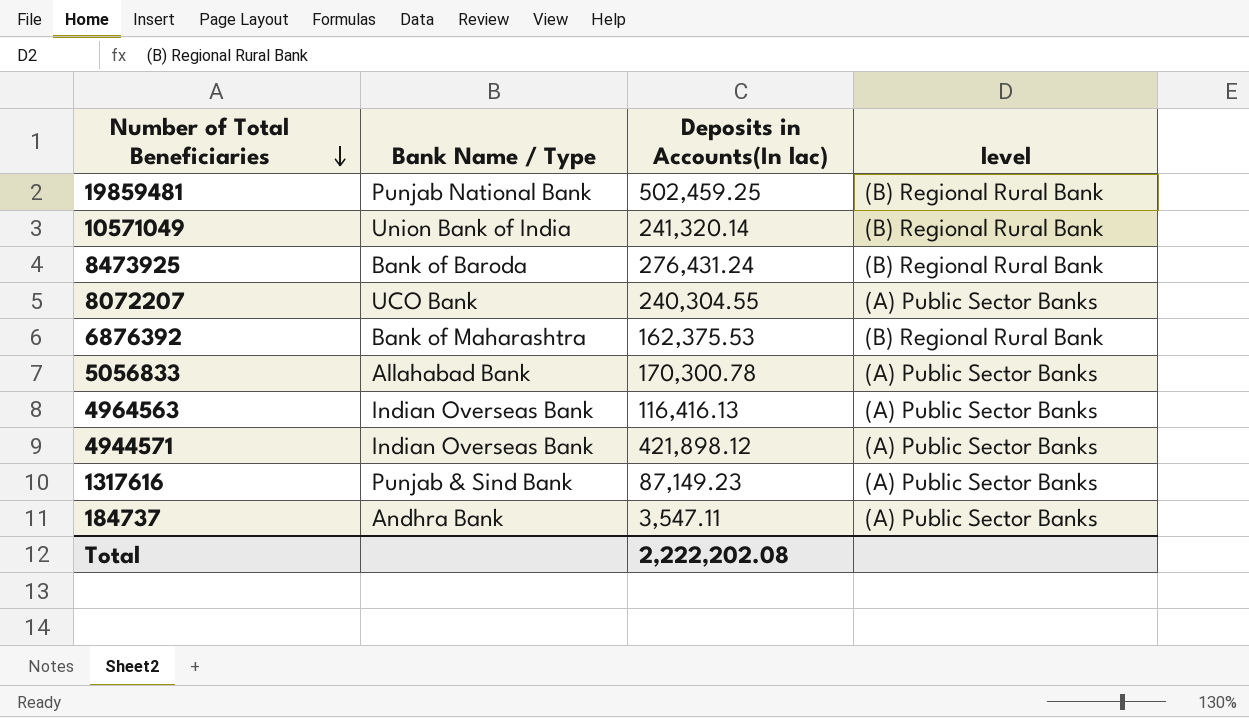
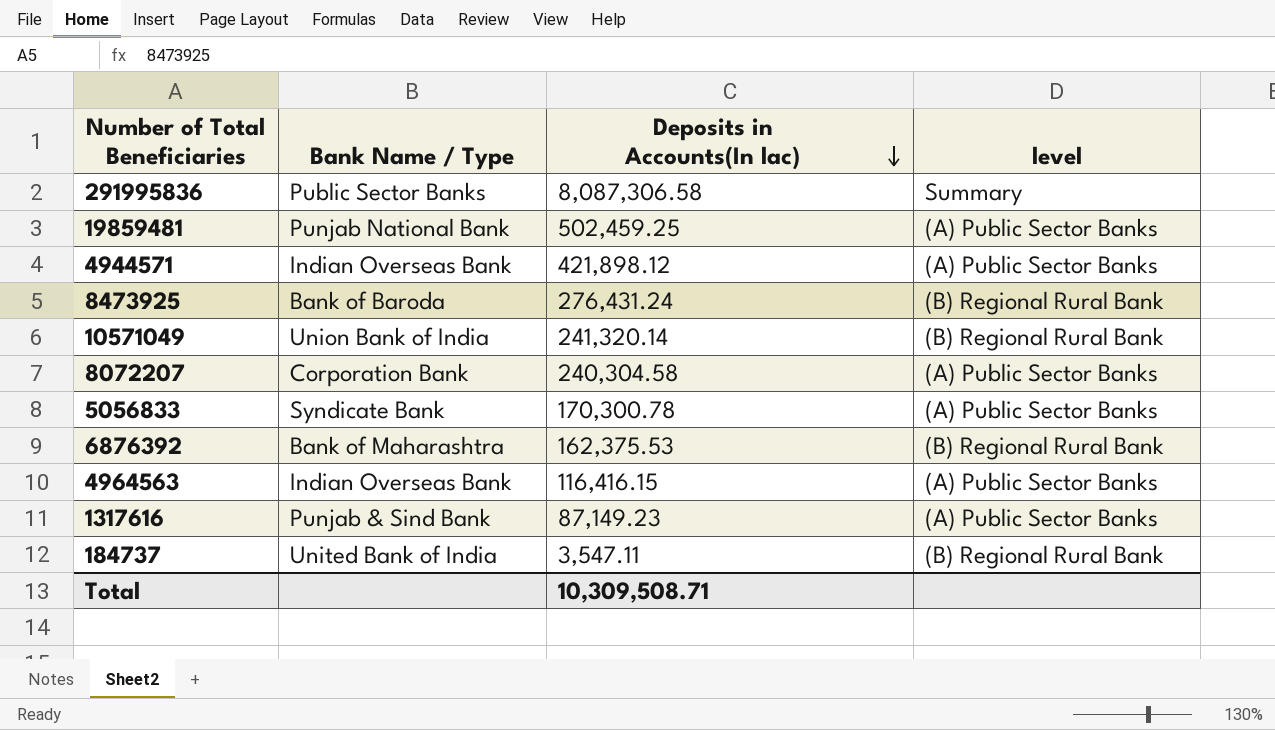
row order: Number of Total Beneficiaries descending -> Deposits in Accounts(In lac) descending
row 291995836: none -> Public Sector Banks | 8,087,306.58 | Summary
19859481 | level: (B) Regional Rural Bank -> (A) Public Sector Banks
8072207 | Bank Name / Type: UCO Bank -> Corporation Bank
8072207 | Deposits in Accounts(In lac): 240,304.55 -> 240,304.58
5056833 | Bank Name / Type: Allahabad Bank -> Syndicate Bank
4964563 | Deposits in Accounts(In lac): 116,416.13 -> 116,416.15
184737 | Bank Name / Type: Andhra Bank -> United Bank of India
184737 | level: (A) Public Sector Banks -> (B) Regional Rural Bank
Total | Deposits in Accounts(In lac): 2,222,202.08 -> 10,309,508.71

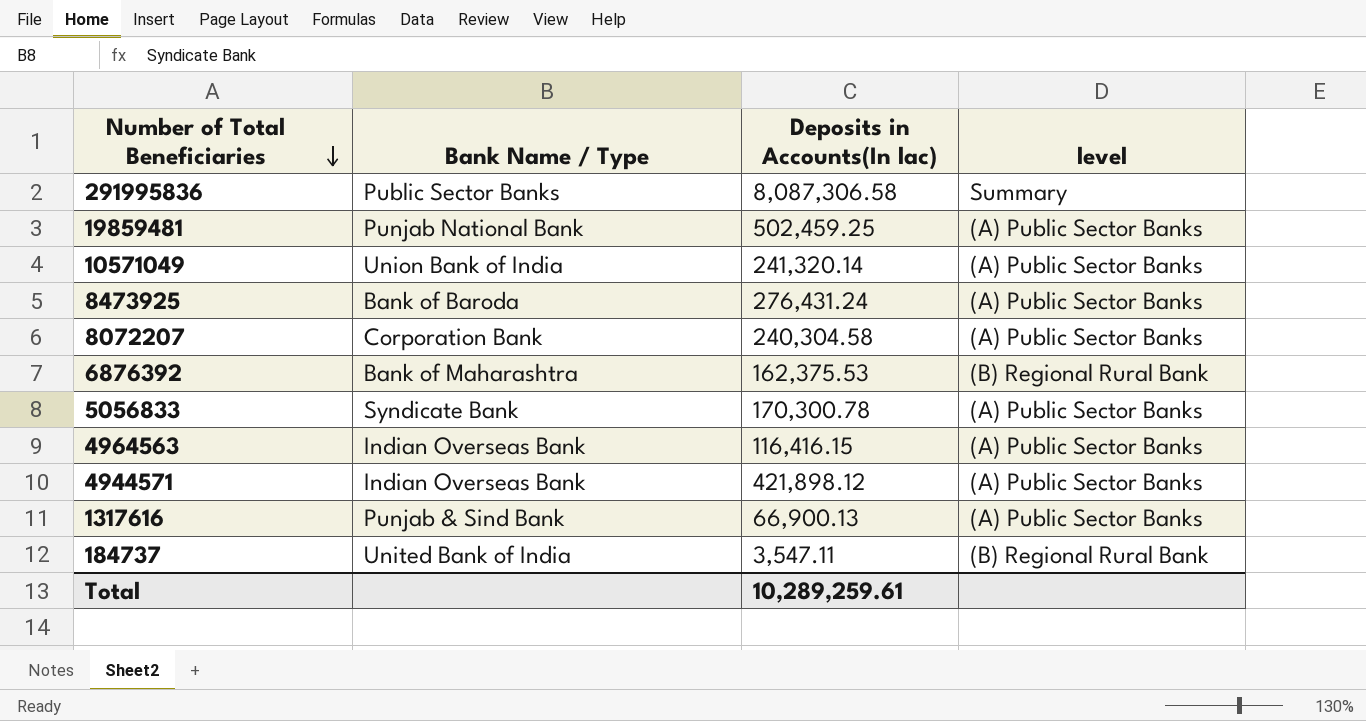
row order: Deposits in Accounts(In lac) descending -> Number of Total Beneficiaries descending
10571049 | level: (B) Regional Rural Bank -> (A) Public Sector Banks
8473925 | level: (B) Regional Rural Bank -> (A) Public Sector Banks
1317616 | Deposits in Accounts(In lac): 87,149.23 -> 66,900.13
Total | Deposits in Accounts(In lac): 10,309,508.71 -> 10,289,259.61

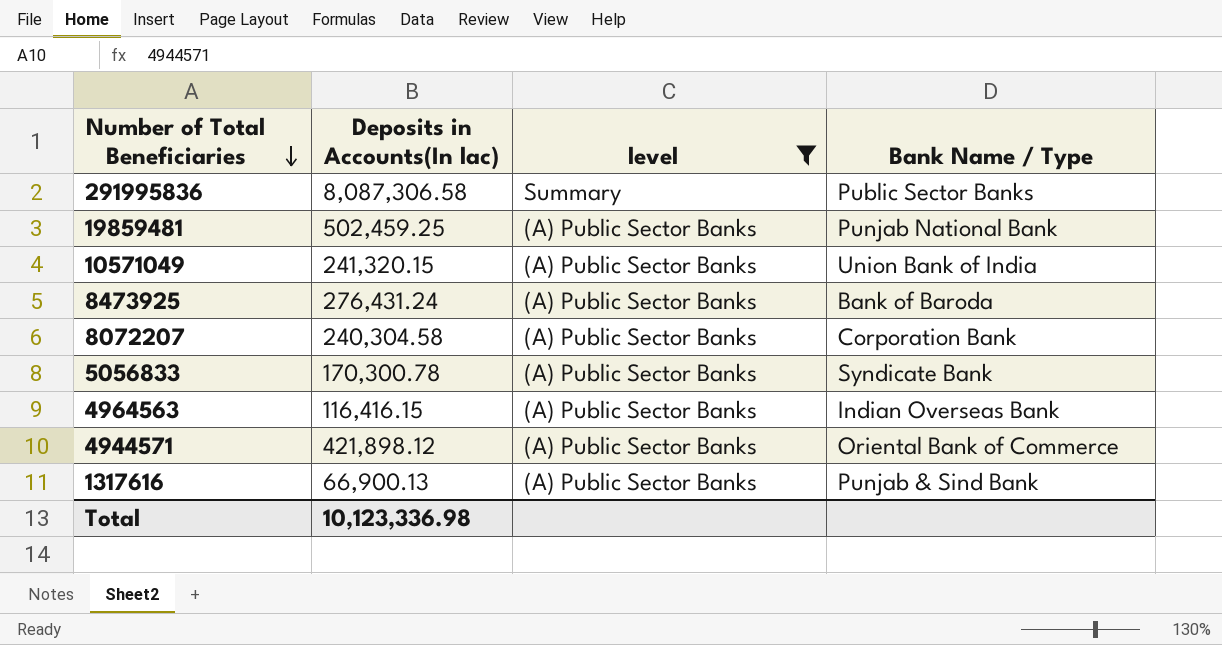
filter: none -> level != (B) Regional Rural Bank
column Bank Name / Type | position: 2 -> 4
10571049 | Deposits in Accounts(In lac): 241,320.14 -> 241,320.15
4944571 | Bank Name / Type: Indian Overseas Bank -> Oriental Bank of Commerce
Total | Deposits in Accounts(In lac): 10,289,259.61 -> 10,123,336.98

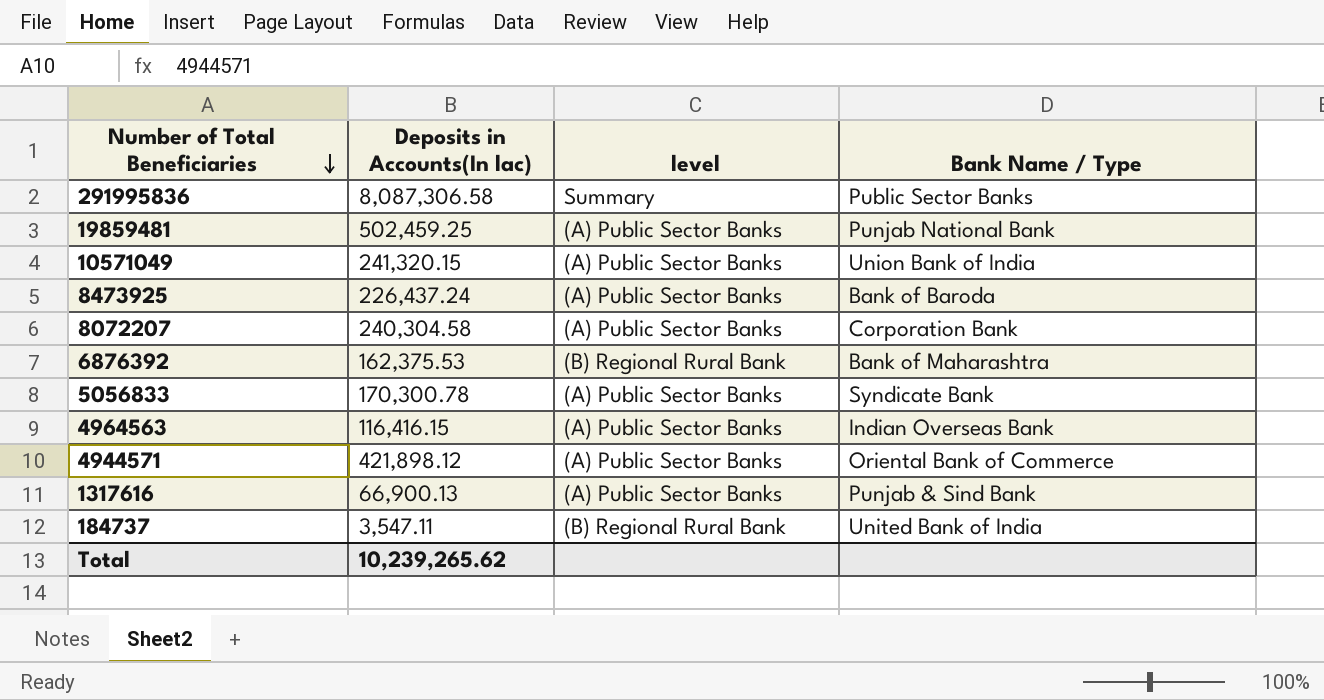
filter: level != (B) Regional Rural Bank -> none
8473925 | Deposits in Accounts(In lac): 276,431.24 -> 226,437.24
Total | Deposits in Accounts(In lac): 10,123,336.98 -> 10,239,265.62

